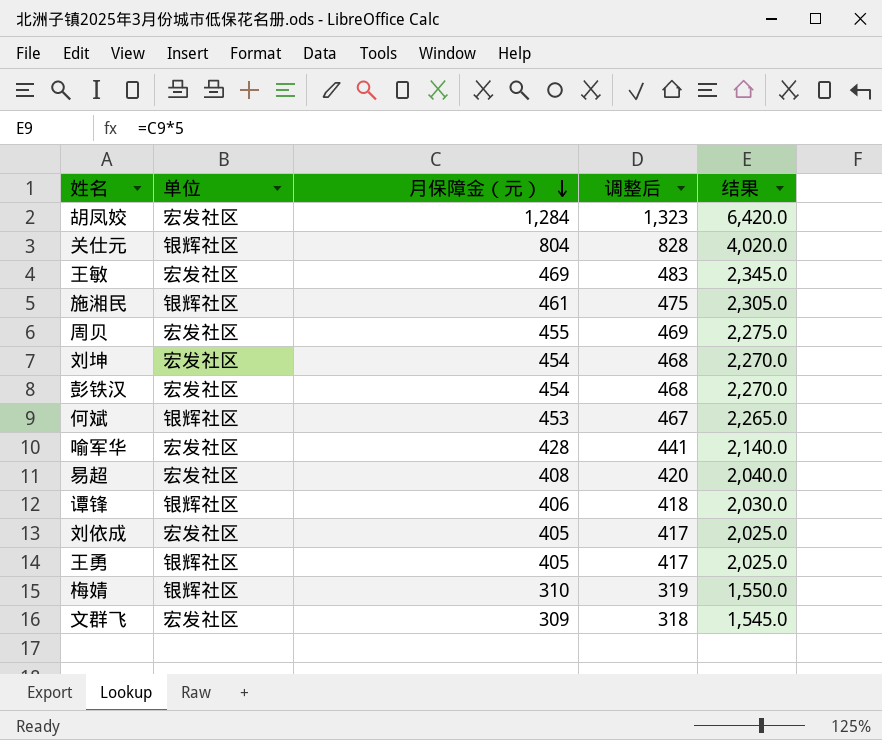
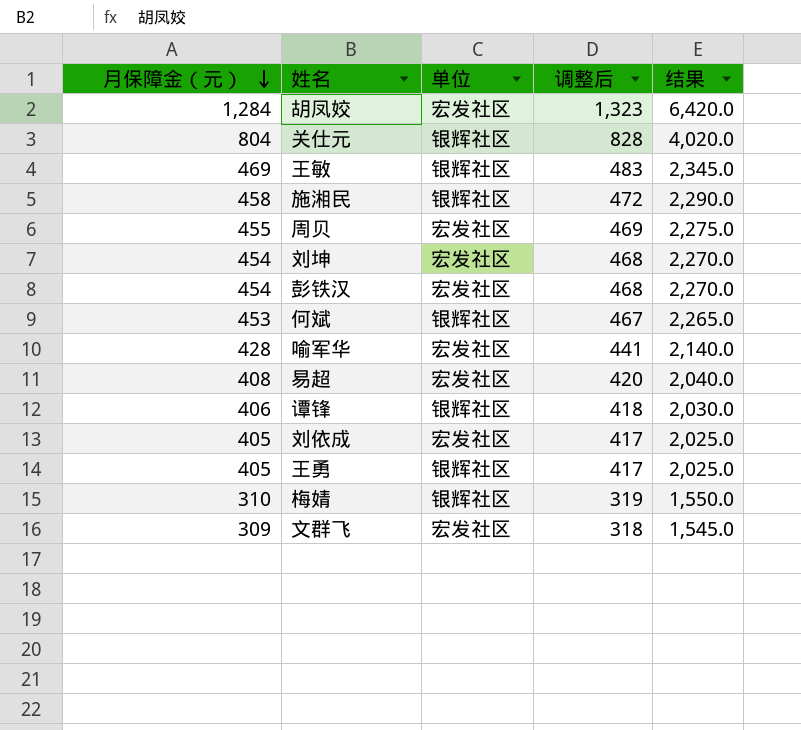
column 月保障金（元） | position: 3 -> 1
王敏 | 单位: 宏发社区 -> 银辉社区
施湘民 | 月保障金（元）: 461 -> 458
施湘民 | 调整后: 475 -> 472
施湘民 | 结果: 2,305.0 -> 2,290.0

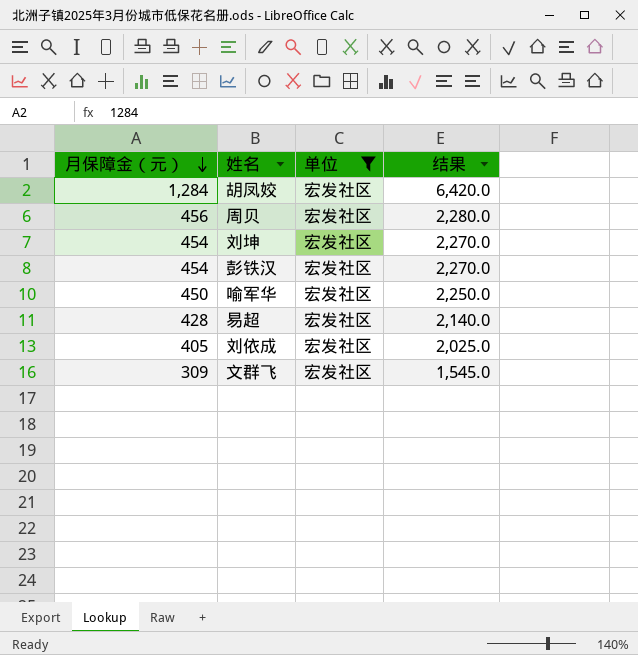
filter: none -> 单位 = 宏发社区
column 调整后 | formula: [月保障金（元）] * 1.03 -> none
周贝 | 月保障金（元）: 455 -> 456
周贝 | 结果: 2,275.0 -> 2,280.0
喻军华 | 月保障金（元）: 428 -> 450
喻军华 | 结果: 2,140.0 -> 2,250.0
易超 | 月保障金（元）: 408 -> 428
易超 | 结果: 2,040.0 -> 2,140.0

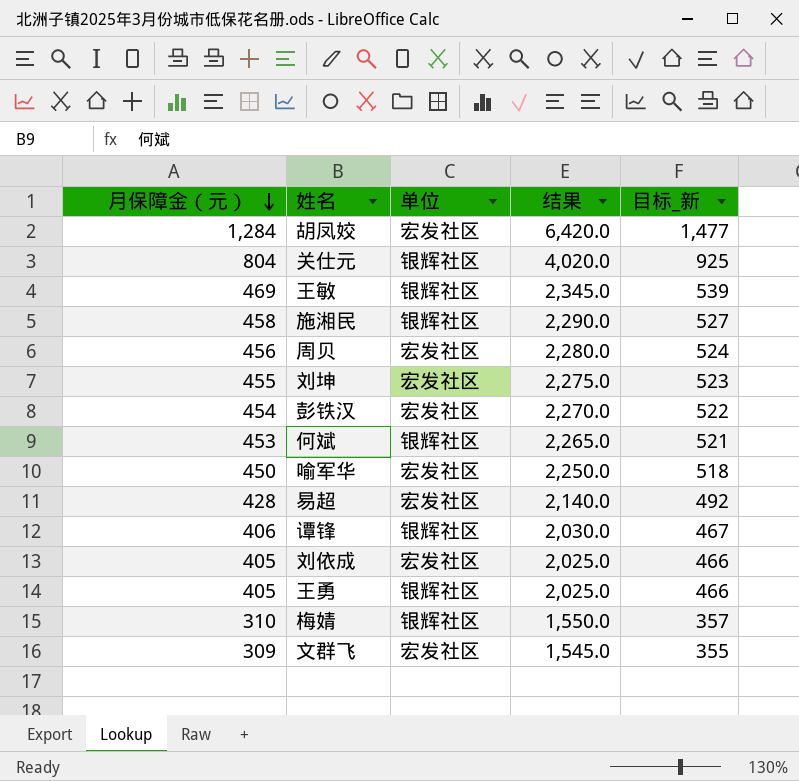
filter: 单位 = 宏发社区 -> none
column 目标_新 | formula: none -> [月保障金（元）] * 1.15
刘坤 | 月保障金（元）: 454 -> 455
刘坤 | 结果: 2,270.0 -> 2,275.0

